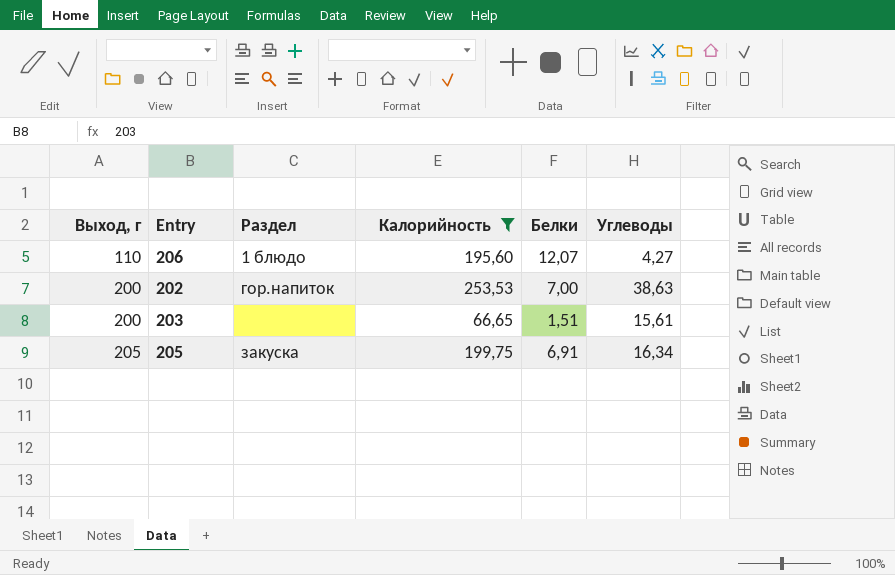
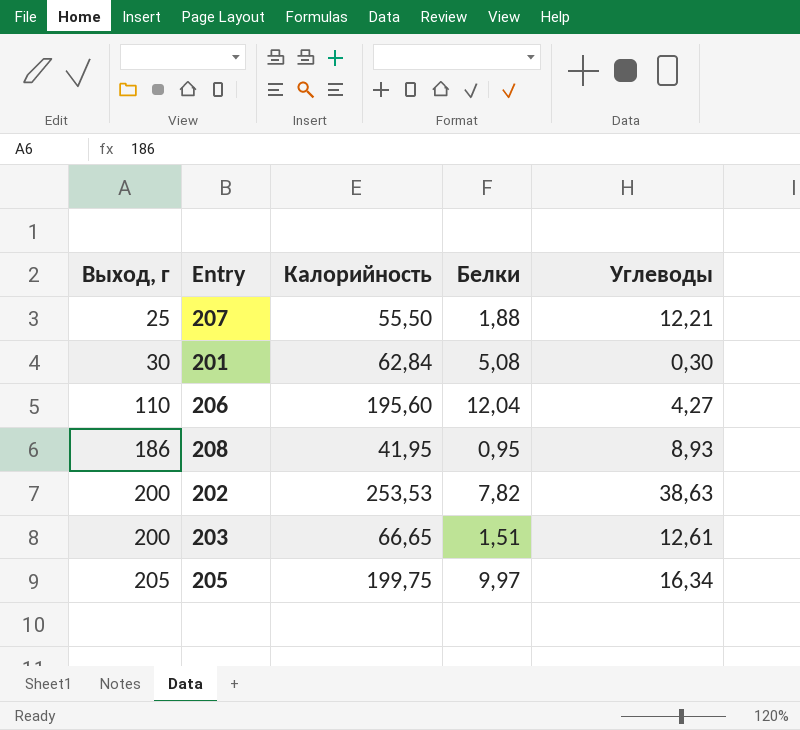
filter: Калорийность >= 66,65 -> none
column Раздел | position: 3 -> none
206 | Белки: 12,07 -> 12,04
202 | Белки: 7,00 -> 7,82
203 | Углеводы: 15,61 -> 12,61
205 | Белки: 6,91 -> 9,97

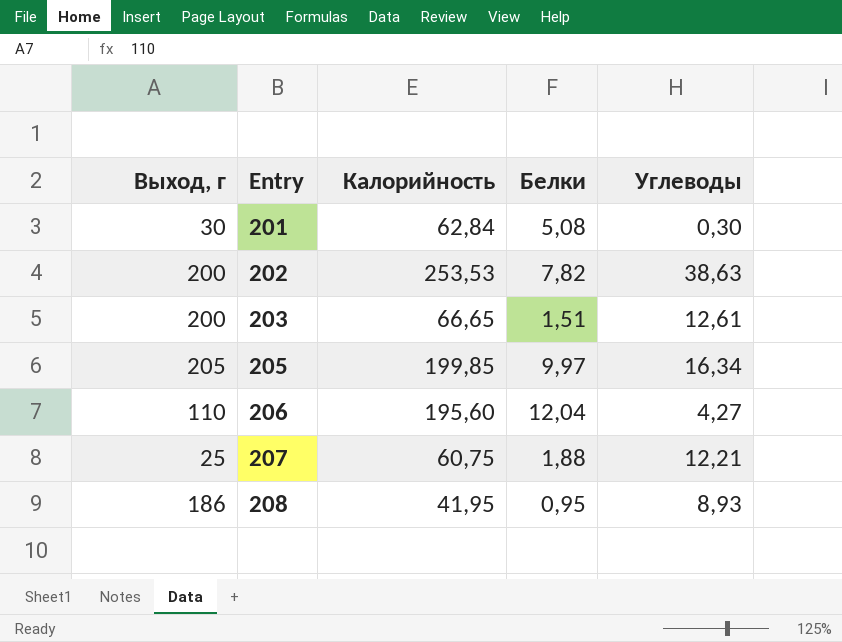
row order: Выход, г ascending -> Entry ascending
205 | Калорийность: 199,75 -> 199,85
207 | Калорийность: 55,50 -> 60,75

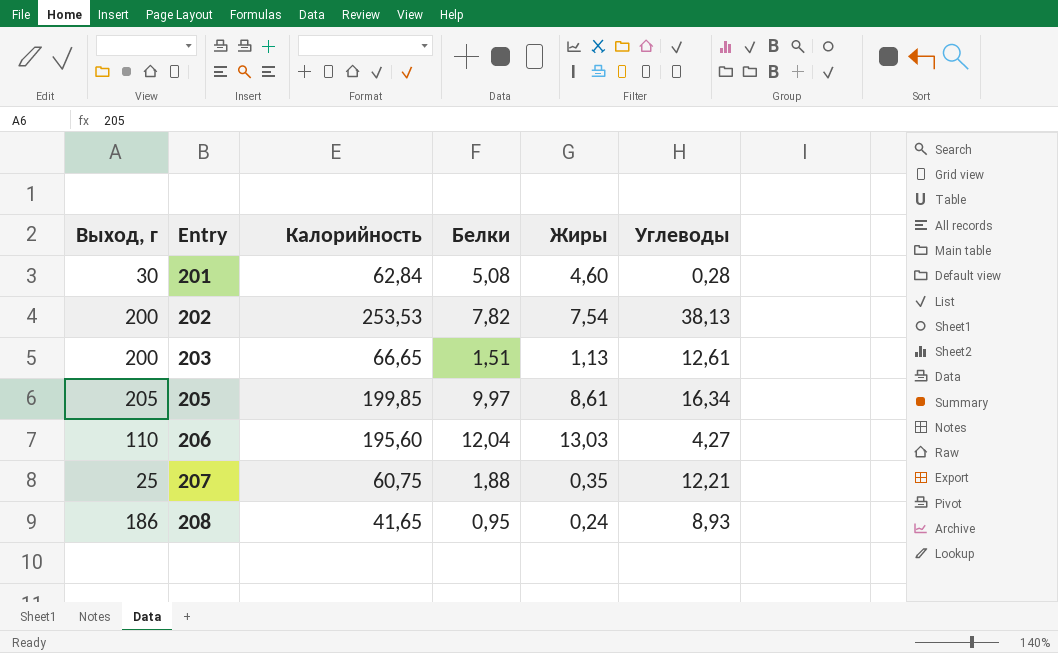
column Жиры | position: none -> 5
201 | Углеводы: 0,30 -> 0,28
202 | Углеводы: 38,63 -> 38,13
208 | Калорийность: 41,95 -> 41,65

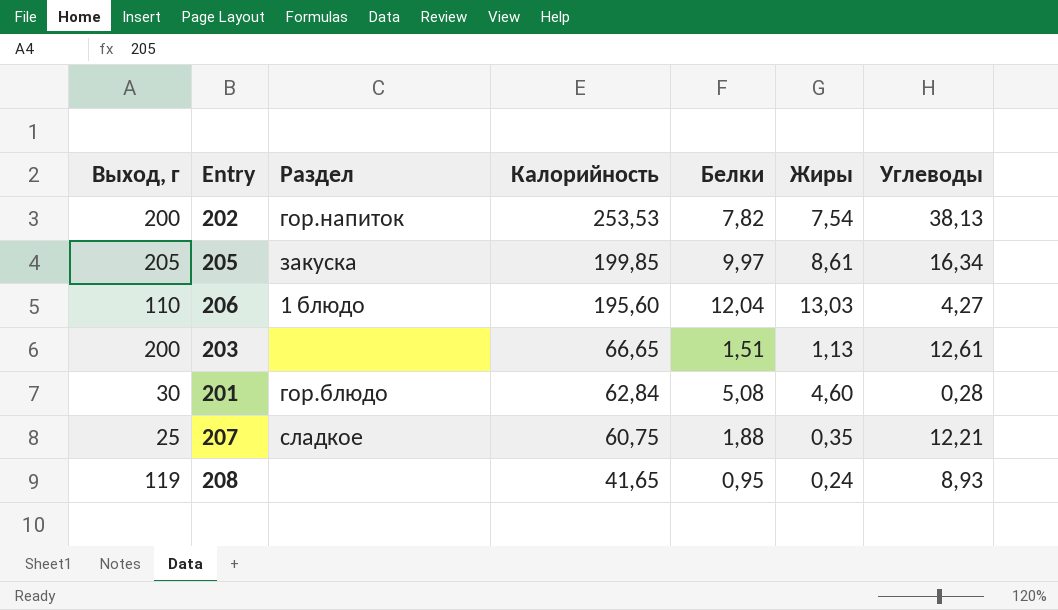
row order: Entry ascending -> Калорийность descending
column Раздел | position: none -> 3
208 | Выход, г: 186 -> 119

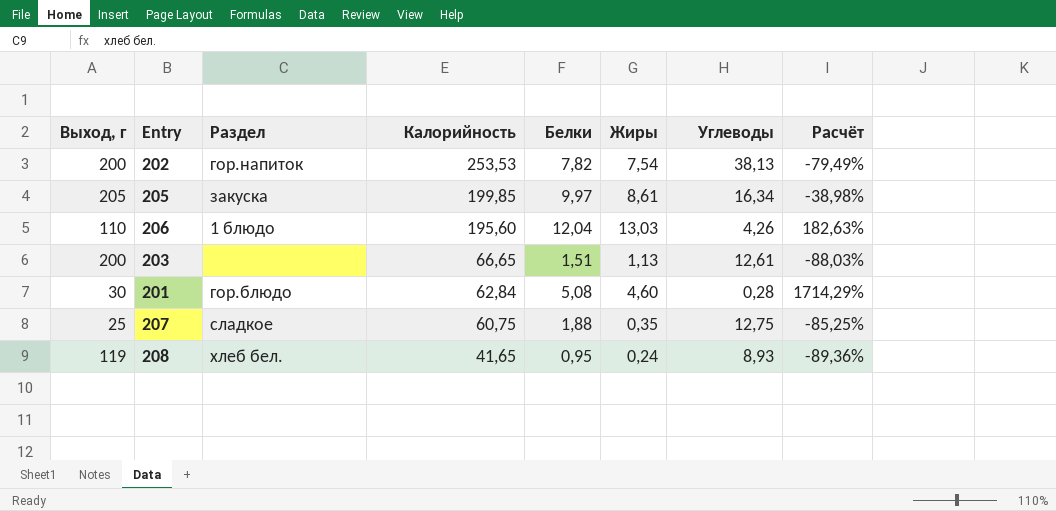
column Расчёт | formula: none -> ([Белки] - [Углеводы]) / [Углеводы]
206 | Углеводы: 4,27 -> 4,26
207 | Углеводы: 12,21 -> 12,75
208 | Раздел: none -> хлеб бел.

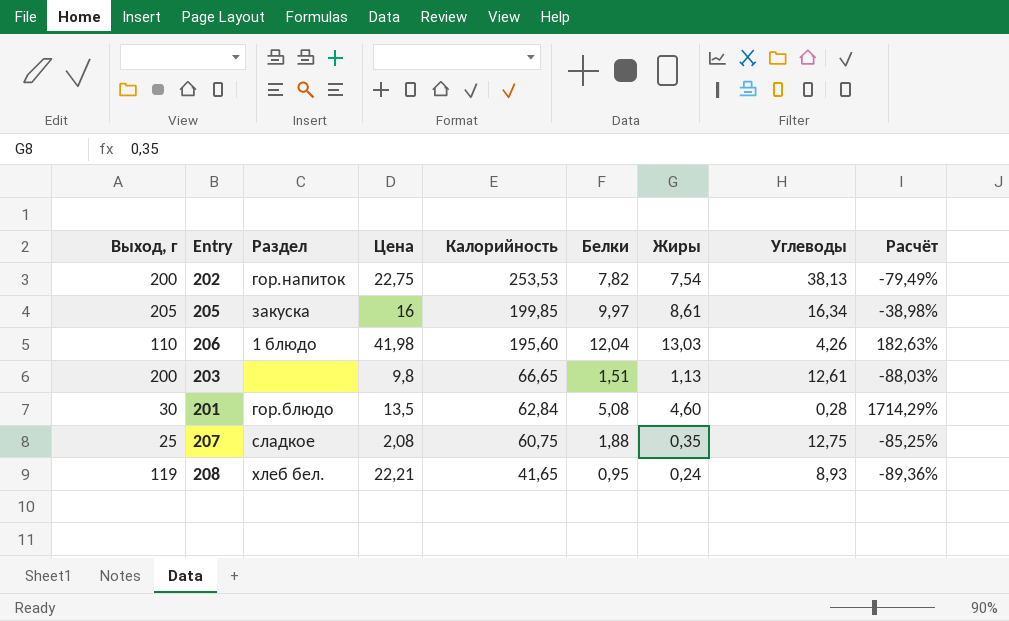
column Цена | position: none -> 4

